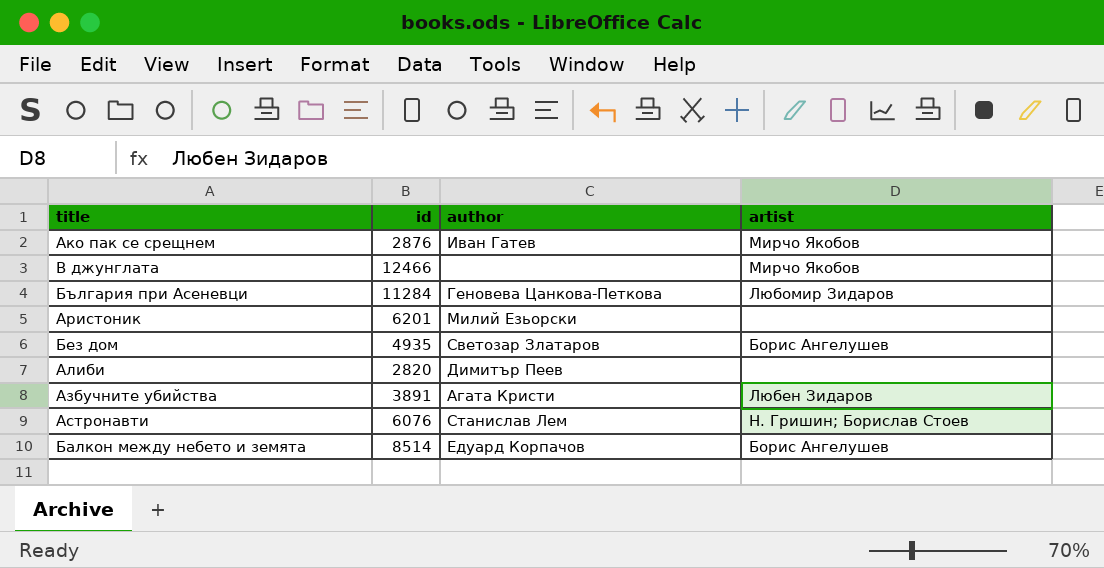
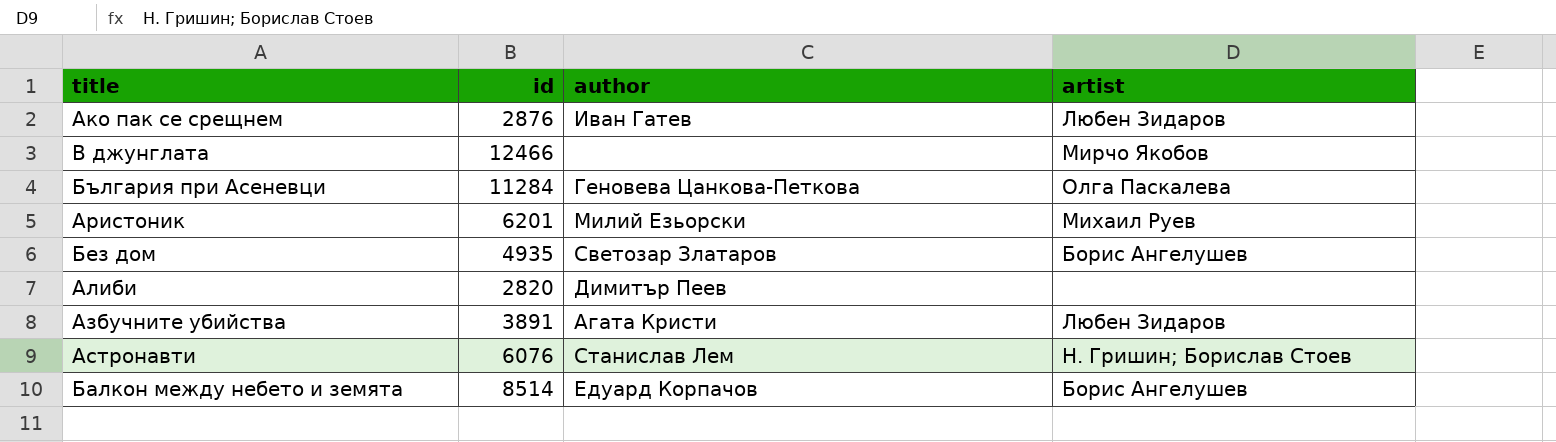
Ако пак се срещнем | artist: Мирчо Якобов -> Любен Зидаров
България при Асеневци | artist: Любомир Зидаров -> Олга Паскалева
Аристоник | artist: none -> Михаил Руев

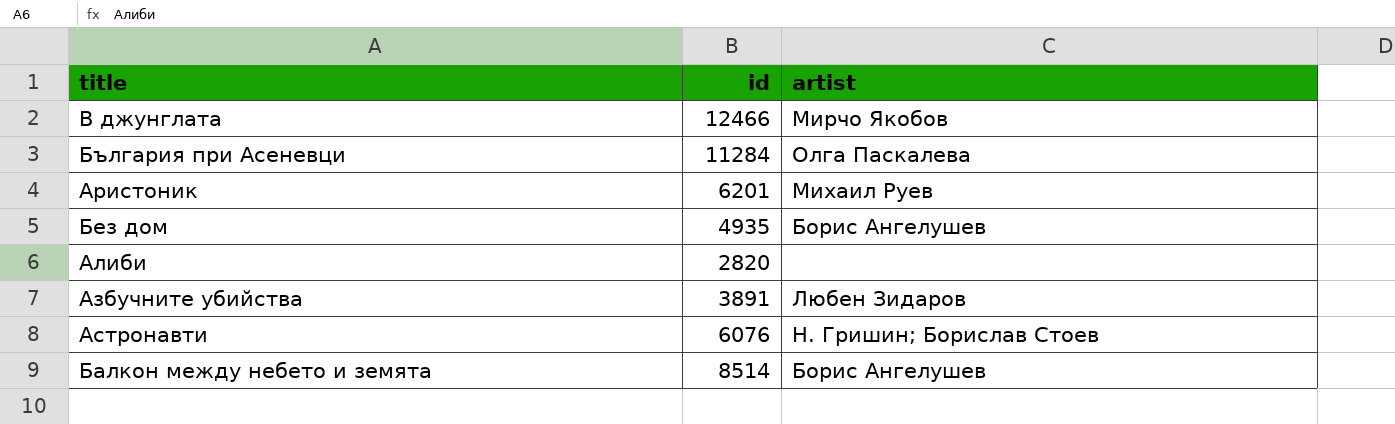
column author | position: 3 -> none
row Ако пак се срещнем: 2876 | Иван Гатев | Любен Зидаров -> none

